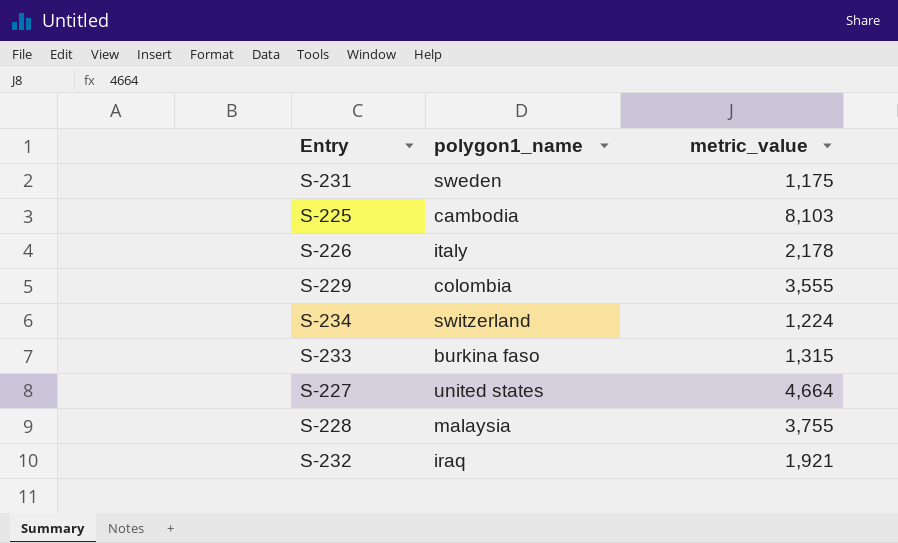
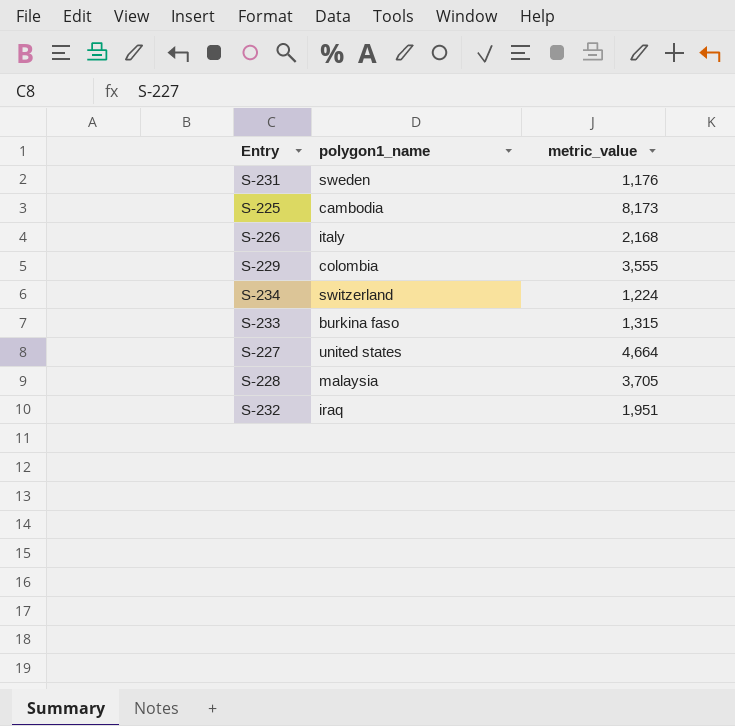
S-231 | metric_value: 1,175 -> 1,176
S-225 | metric_value: 8,103 -> 8,173
S-226 | metric_value: 2,178 -> 2,168
S-228 | metric_value: 3,755 -> 3,705
S-232 | metric_value: 1,921 -> 1,951

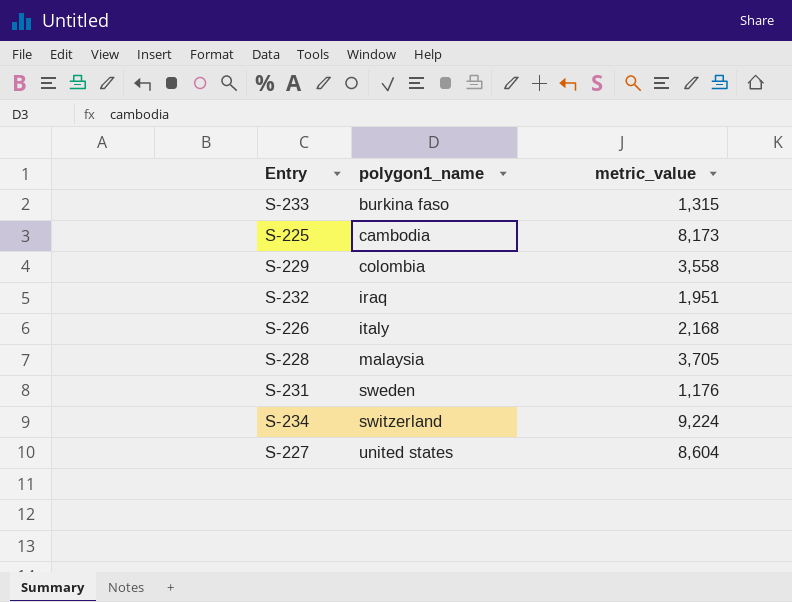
row order: none -> polygon1_name ascending
S-229 | metric_value: 3,555 -> 3,558
S-234 | metric_value: 1,224 -> 9,224
S-227 | metric_value: 4,664 -> 8,604

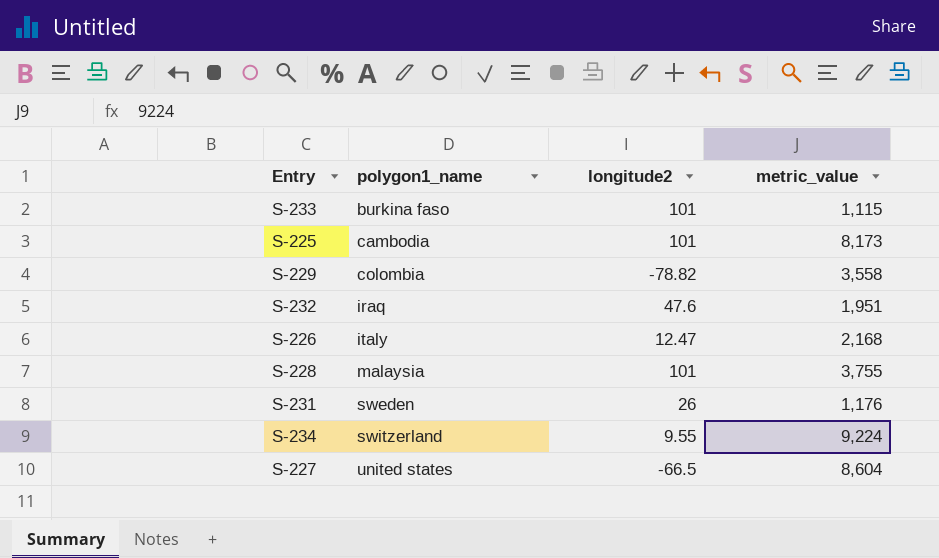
column longitude2 | position: none -> 3
S-233 | metric_value: 1,315 -> 1,115
S-228 | metric_value: 3,705 -> 3,755

